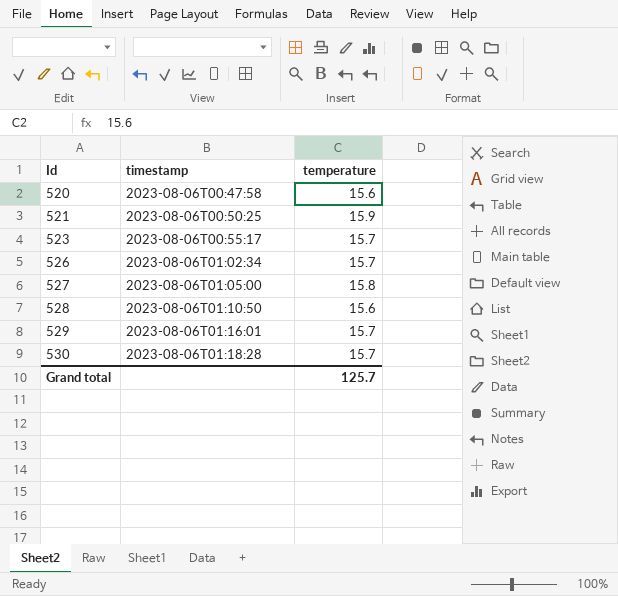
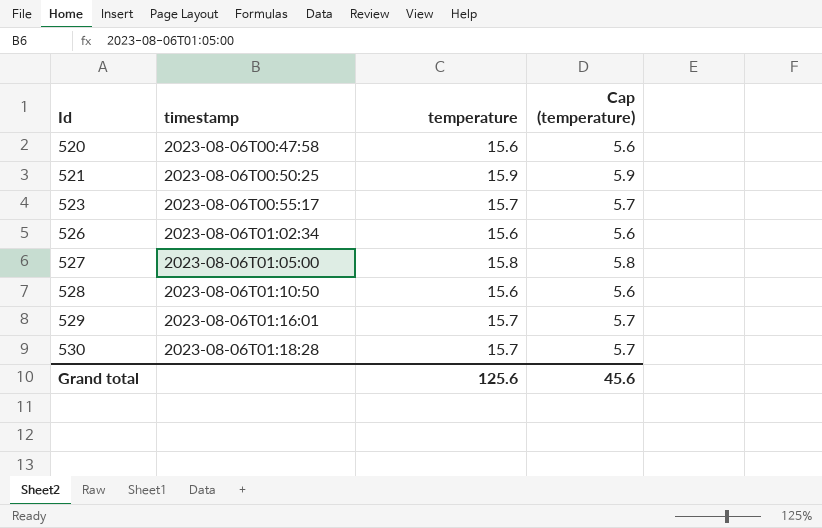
column Cap (temperature) | formula: none -> [temperature] - 10
526 | temperature: 15.7 -> 15.6
Grand total | temperature: 125.7 -> 125.6

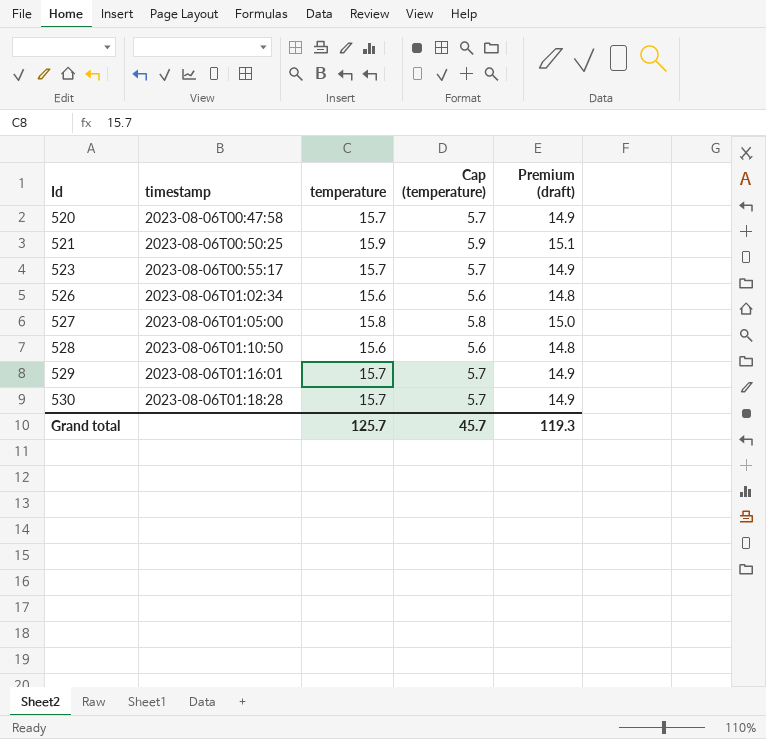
column Premium (draft) | formula: none -> [temperature] * 0.95
520 | temperature: 15.6 -> 15.7
520 | Cap (temperature): 5.6 -> 5.7
Grand total | temperature: 125.6 -> 125.7
Grand total | Cap (temperature): 45.6 -> 45.7

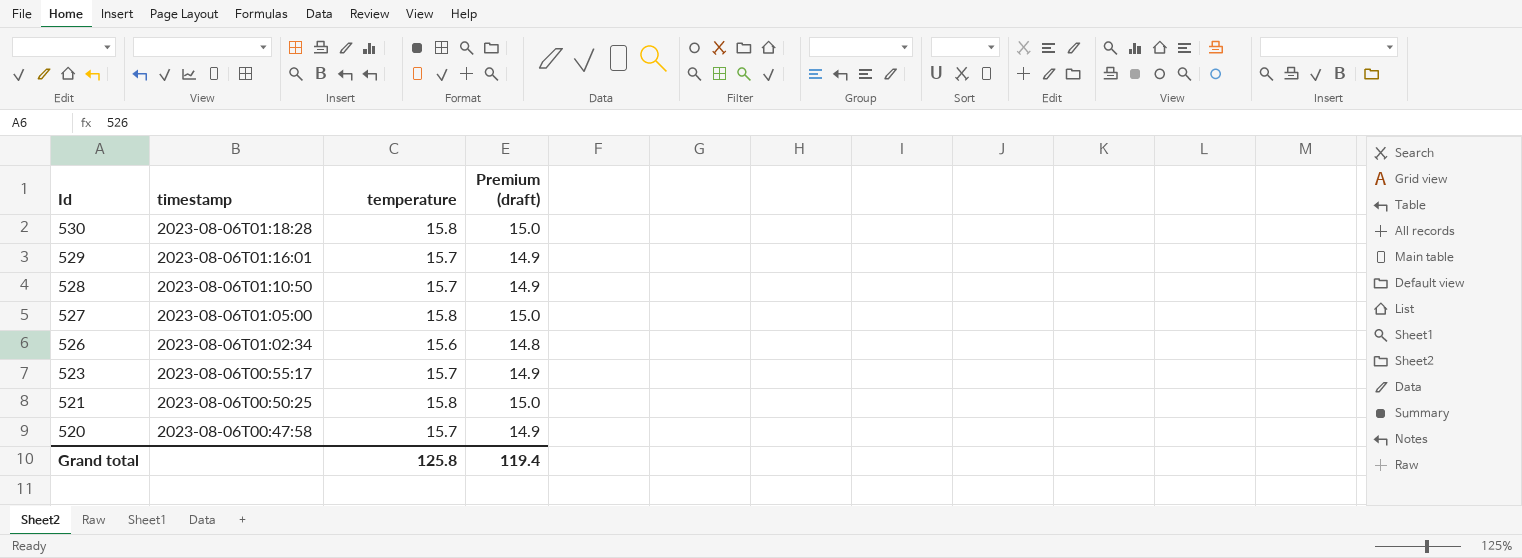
row order: Id ascending -> Id descending
column Cap (temperature) | formula: [temperature] - 10 -> none
530 | temperature: 15.7 -> 15.8
530 | Premium (draft): 14.9 -> 15.0
528 | temperature: 15.6 -> 15.7
528 | Premium (draft): 14.8 -> 14.9
521 | temperature: 15.9 -> 15.8
521 | Premium (draft): 15.1 -> 15.0
Grand total | temperature: 125.7 -> 125.8
Grand total | Premium (draft): 119.3 -> 119.4

